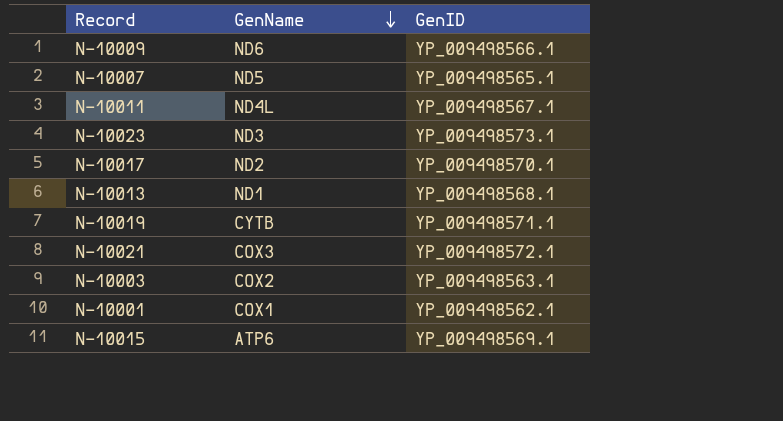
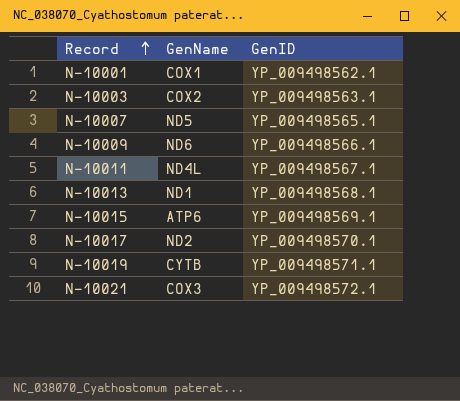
row order: GenName descending -> Record ascending
row N-10023: ND3 | YP_009498573.1 -> none

